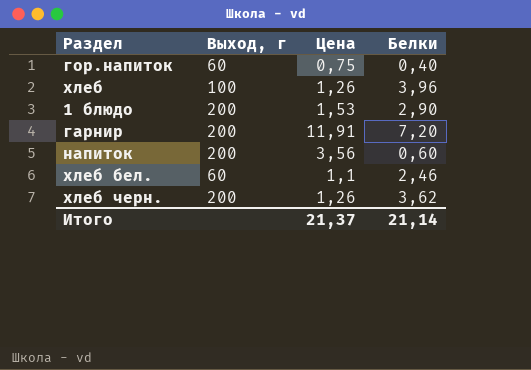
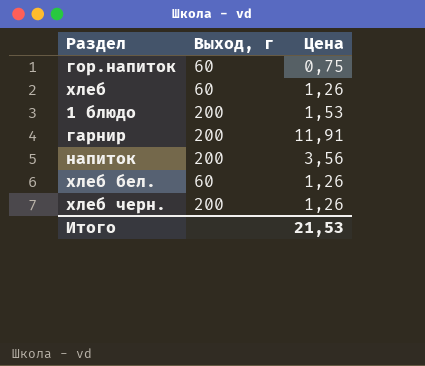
column Белки | position: 4 -> none
хлеб | Выход, г: 100 -> 60
хлеб бел. | Цена: 1,1 -> 1,26
Итого | Цена: 21,37 -> 21,53

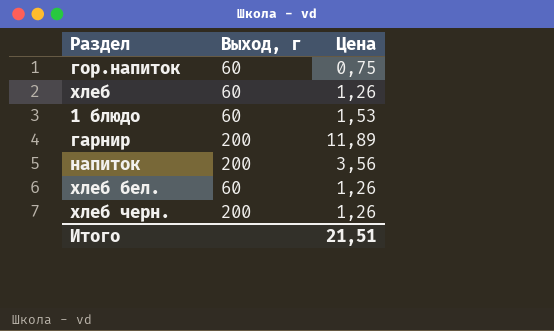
1 блюдо | Выход, г: 200 -> 60
гарнир | Цена: 11,91 -> 11,89
Итого | Цена: 21,53 -> 21,51

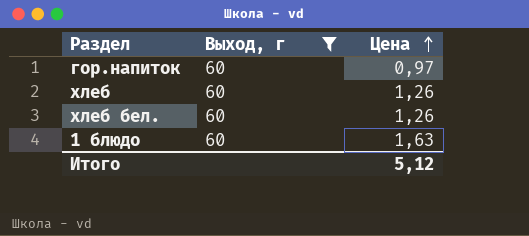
filter: none -> Выход, г = 60
row order: none -> Цена ascending
гор.напиток | Цена: 0,75 -> 0,97
1 блюдо | Цена: 1,53 -> 1,63
Итого | Цена: 21,51 -> 5,12

